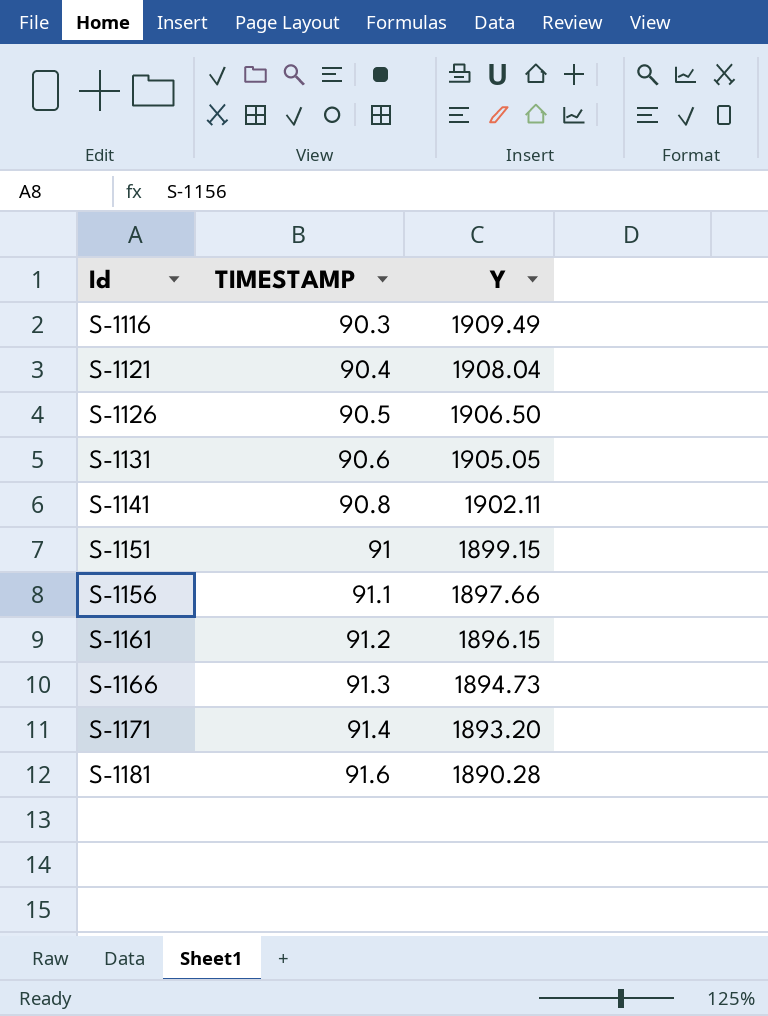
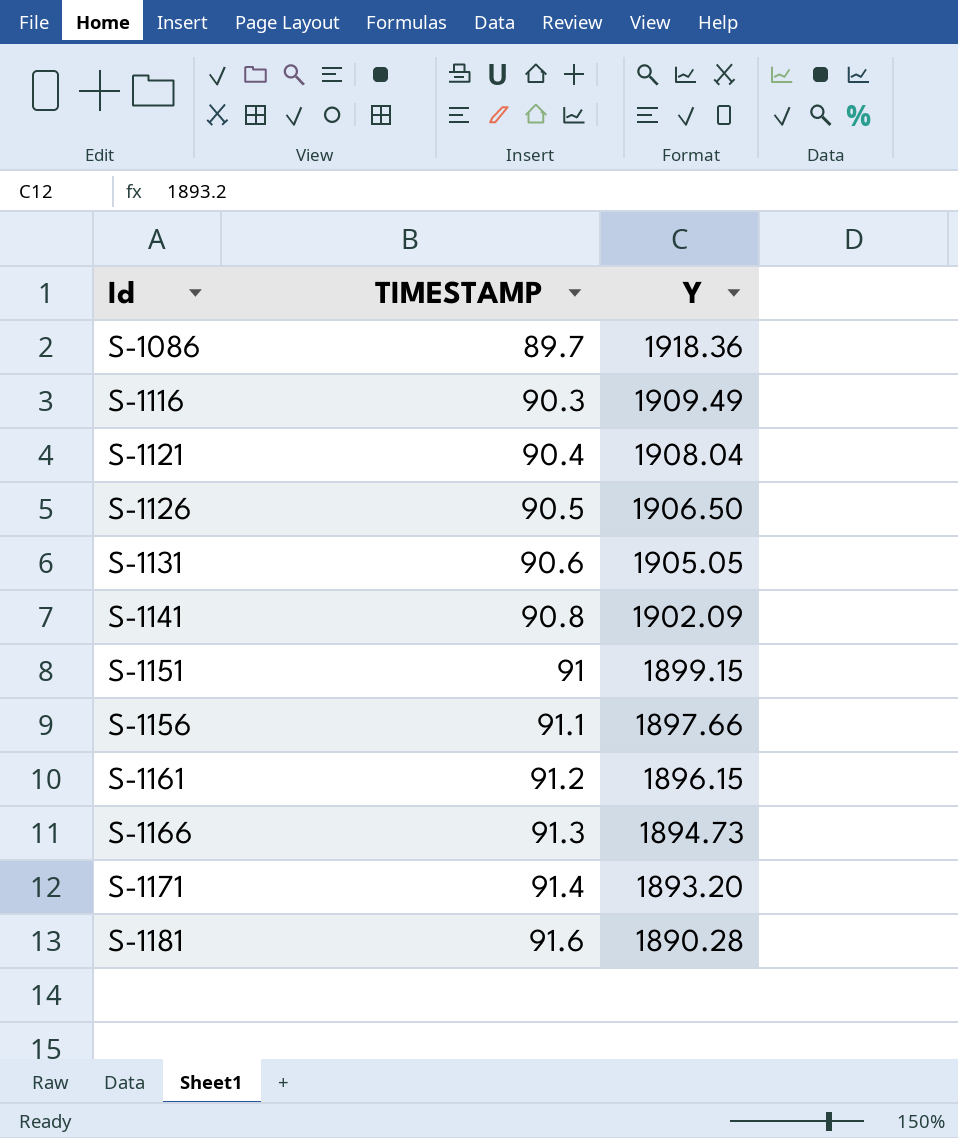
row S-1086: none -> 89.7 | 1918.36
S-1141 | Y: 1902.11 -> 1902.09

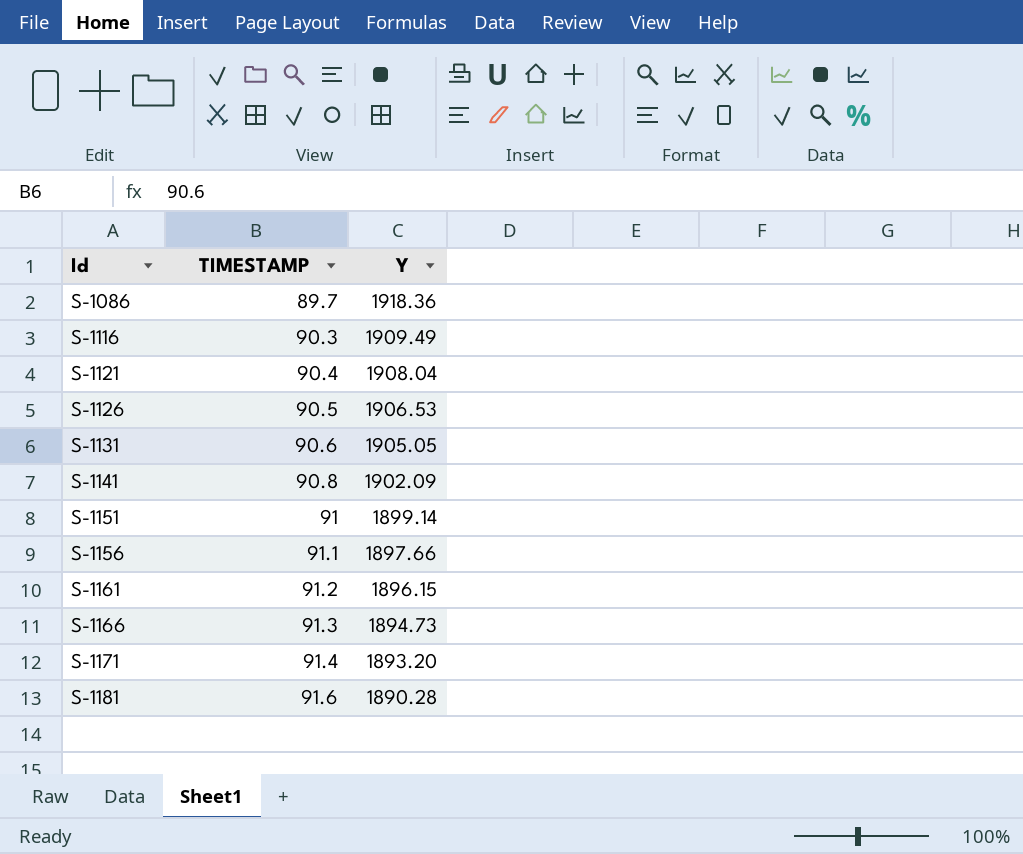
S-1126 | Y: 1906.50 -> 1906.53
S-1151 | Y: 1899.15 -> 1899.14

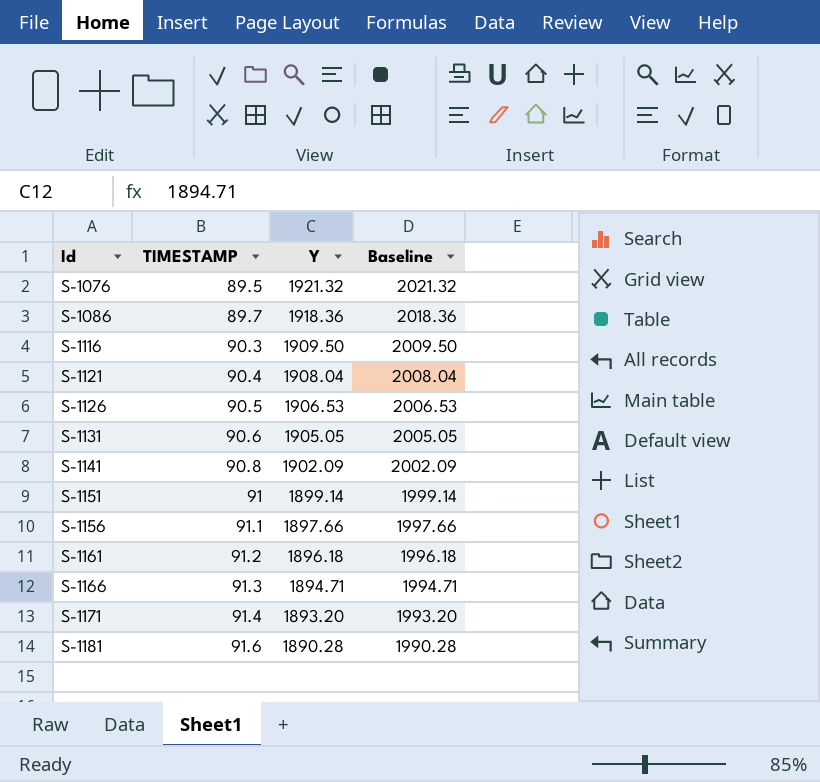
column Baseline | formula: none -> [Y] + 100
row S-1076: none -> 89.5 | 1921.32 | 2021.32
S-1116 | Y: 1909.49 -> 1909.50
S-1161 | Y: 1896.15 -> 1896.18
S-1166 | Y: 1894.73 -> 1894.71

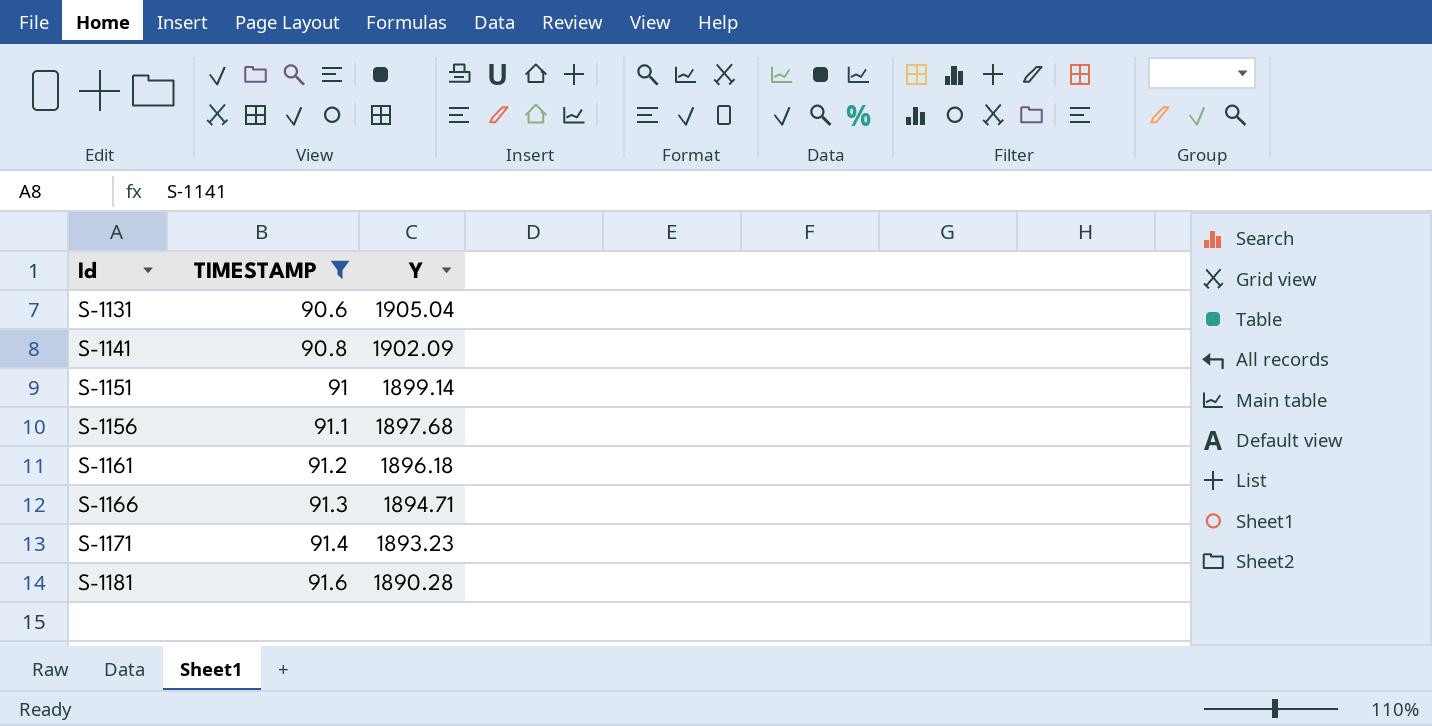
filter: none -> TIMESTAMP >= 90.6
column Baseline | formula: [Y] + 100 -> none
S-1131 | Y: 1905.05 -> 1905.04
S-1156 | Y: 1897.66 -> 1897.68
S-1171 | Y: 1893.20 -> 1893.23

